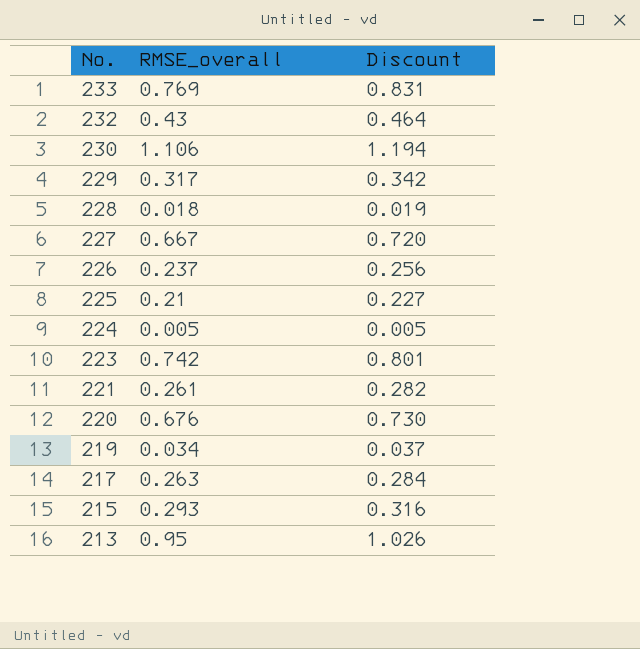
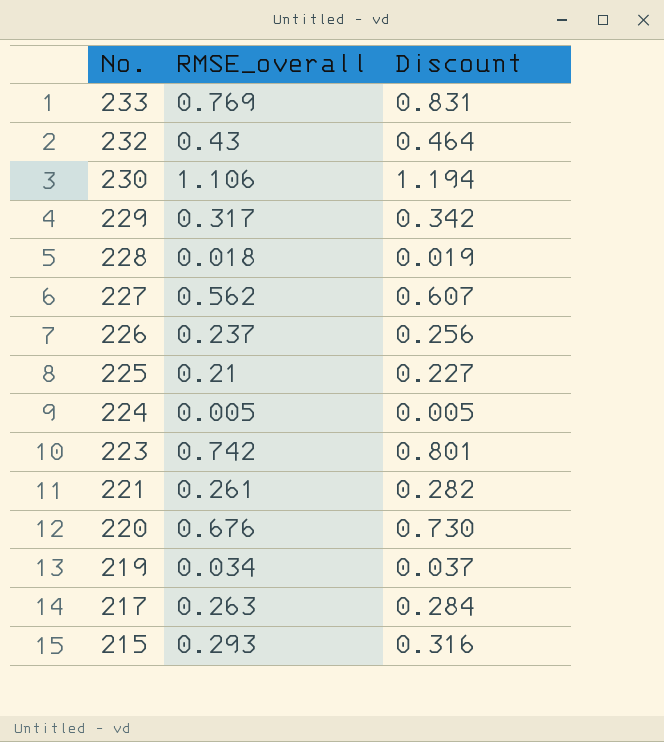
row 213: 0.95 | 1.026 -> none
227 | RMSE_overall: 0.667 -> 0.562
227 | Discount: 0.720 -> 0.607

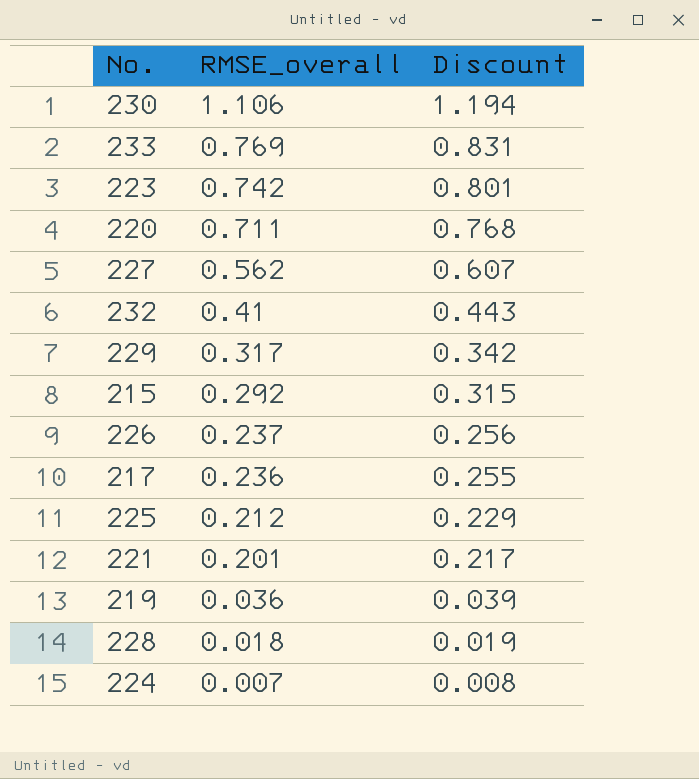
row order: No. descending -> RMSE_overall descending
220 | RMSE_overall: 0.676 -> 0.711
220 | Discount: 0.730 -> 0.768
232 | RMSE_overall: 0.43 -> 0.41
232 | Discount: 0.464 -> 0.443
215 | RMSE_overall: 0.293 -> 0.292
215 | Discount: 0.316 -> 0.315
217 | RMSE_overall: 0.263 -> 0.236
217 | Discount: 0.284 -> 0.255
225 | RMSE_overall: 0.21 -> 0.212
225 | Discount: 0.227 -> 0.229
221 | RMSE_overall: 0.261 -> 0.201
221 | Discount: 0.282 -> 0.217
219 | RMSE_overall: 0.034 -> 0.036
219 | Discount: 0.037 -> 0.039
224 | RMSE_overall: 0.005 -> 0.007
224 | Discount: 0.005 -> 0.008

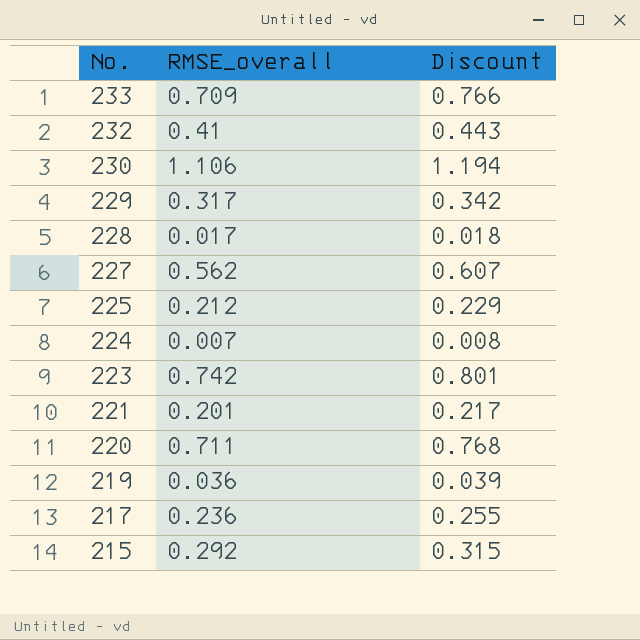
row order: RMSE_overall descending -> No. descending
row 226: 0.237 | 0.256 -> none
233 | RMSE_overall: 0.769 -> 0.709
233 | Discount: 0.831 -> 0.766
228 | RMSE_overall: 0.018 -> 0.017
228 | Discount: 0.019 -> 0.018

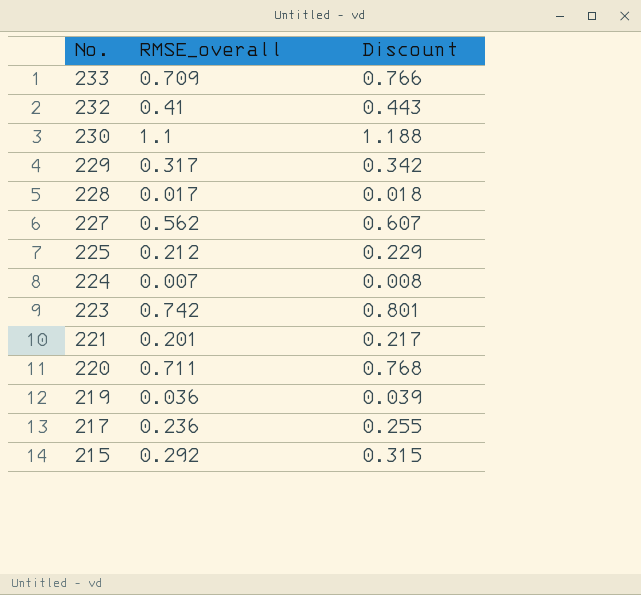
230 | RMSE_overall: 1.106 -> 1.1
230 | Discount: 1.194 -> 1.188

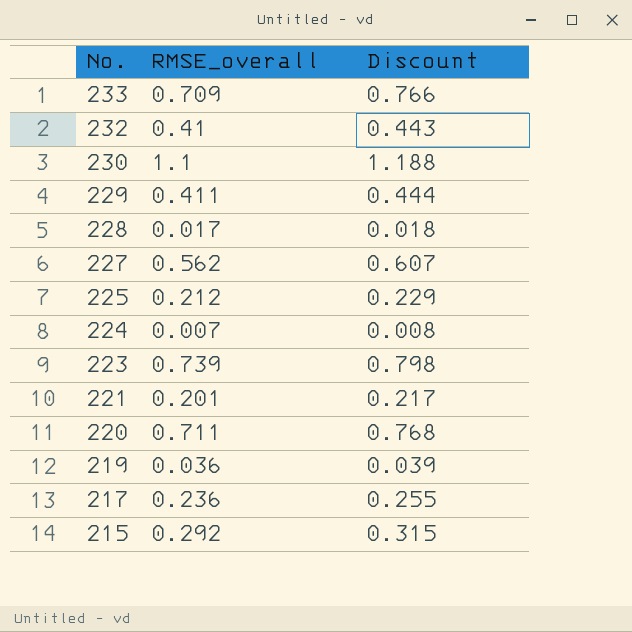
229 | RMSE_overall: 0.317 -> 0.411
229 | Discount: 0.342 -> 0.444
223 | RMSE_overall: 0.742 -> 0.739
223 | Discount: 0.801 -> 0.798

